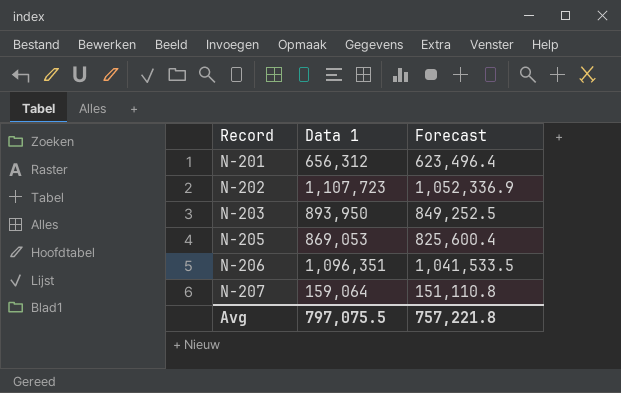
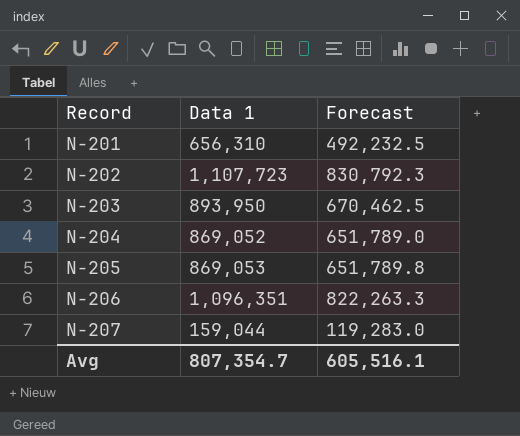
column Forecast | formula: [Data 1] * 0.95 -> [Data 1] * 0.75
N-201 | Data 1: 656,312 -> 656,310
row N-204: none -> 869,052 | 651,789.0
N-207 | Data 1: 159,064 -> 159,044
Avg | Data 1: 797,075.5 -> 807,354.7
Avg | Forecast: 757,221.8 -> 605,516.1

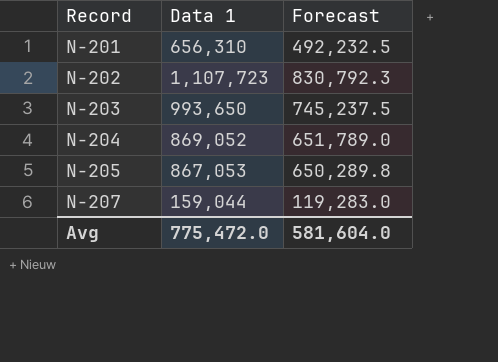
row N-206: 1,096,351 | 822,263.3 -> none
N-203 | Data 1: 893,950 -> 993,650
N-203 | Forecast: 670,462.5 -> 745,237.5
N-205 | Data 1: 869,053 -> 867,053
N-205 | Forecast: 651,789.8 -> 650,289.8
Avg | Data 1: 807,354.7 -> 775,472.0
Avg | Forecast: 605,516.1 -> 581,604.0

